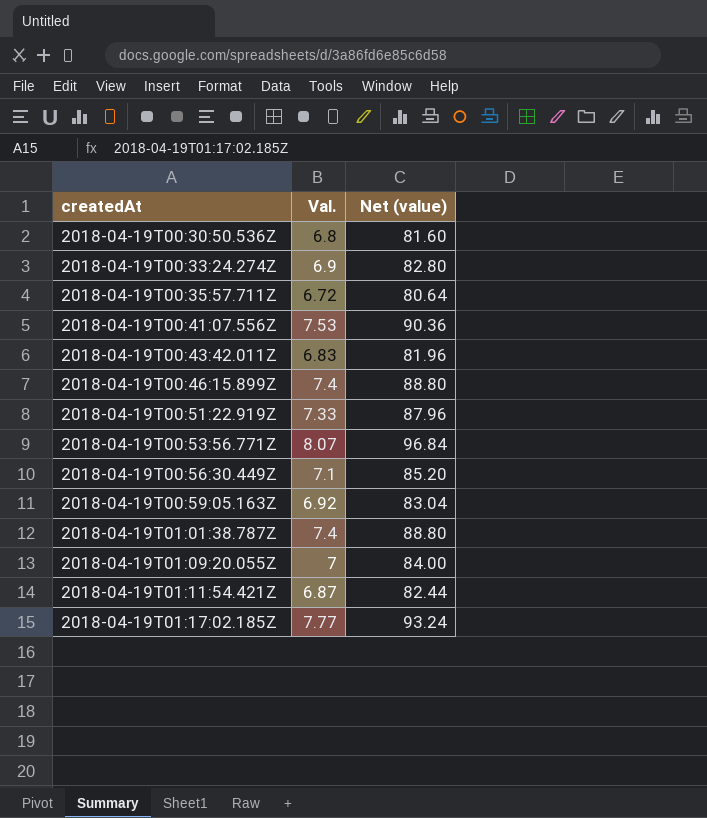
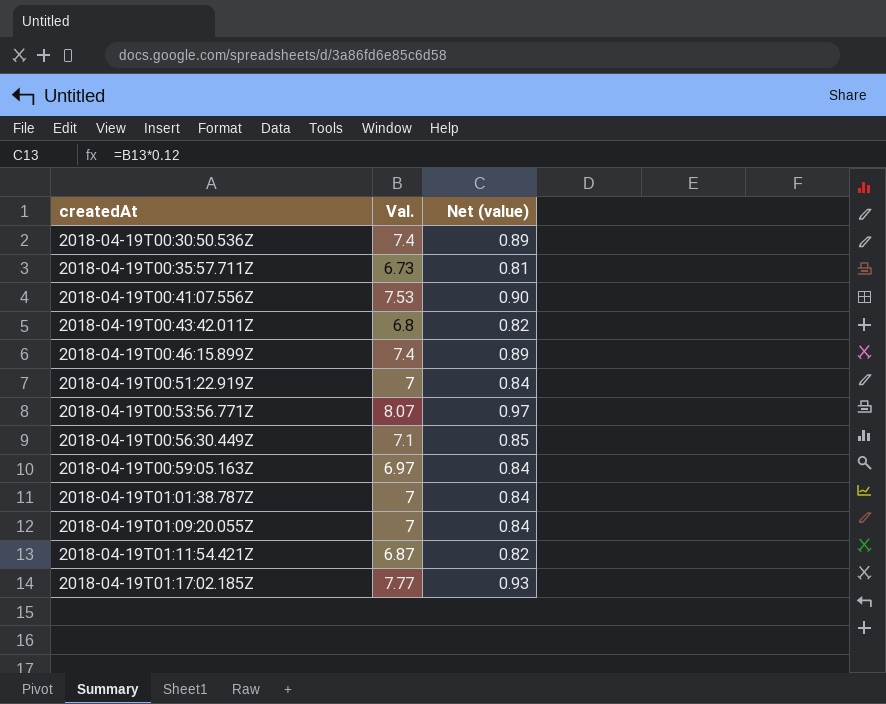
column Net (value) | formula: [Val.] * 12 -> [Val.] * 0.12
row 2018-04-19T00:33:24.274Z: 6.9 | 82.80 -> none
2018-04-19T00:30:50.536Z | Val.: 6.8 -> 7.4
2018-04-19T00:35:57.711Z | Val.: 6.72 -> 6.73
2018-04-19T00:43:42.011Z | Val.: 6.83 -> 6.8
2018-04-19T00:51:22.919Z | Val.: 7.33 -> 7
2018-04-19T00:59:05.163Z | Val.: 6.92 -> 6.97
2018-04-19T01:01:38.787Z | Val.: 7.4 -> 7

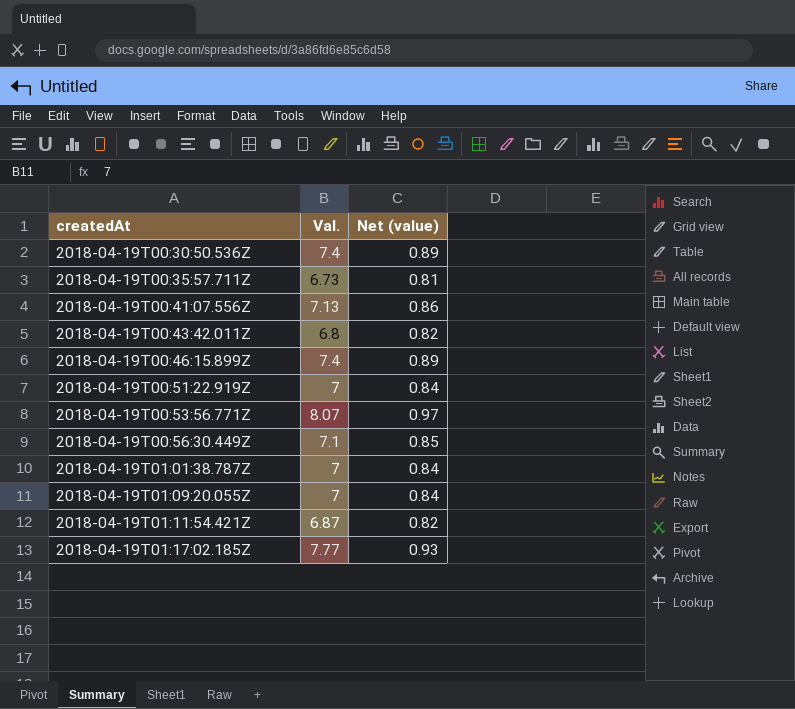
row 2018-04-19T00:59:05.163Z: 6.97 | 0.84 -> none
2018-04-19T00:41:07.556Z | Val.: 7.53 -> 7.13
2018-04-19T00:41:07.556Z | Net (value): 0.90 -> 0.86

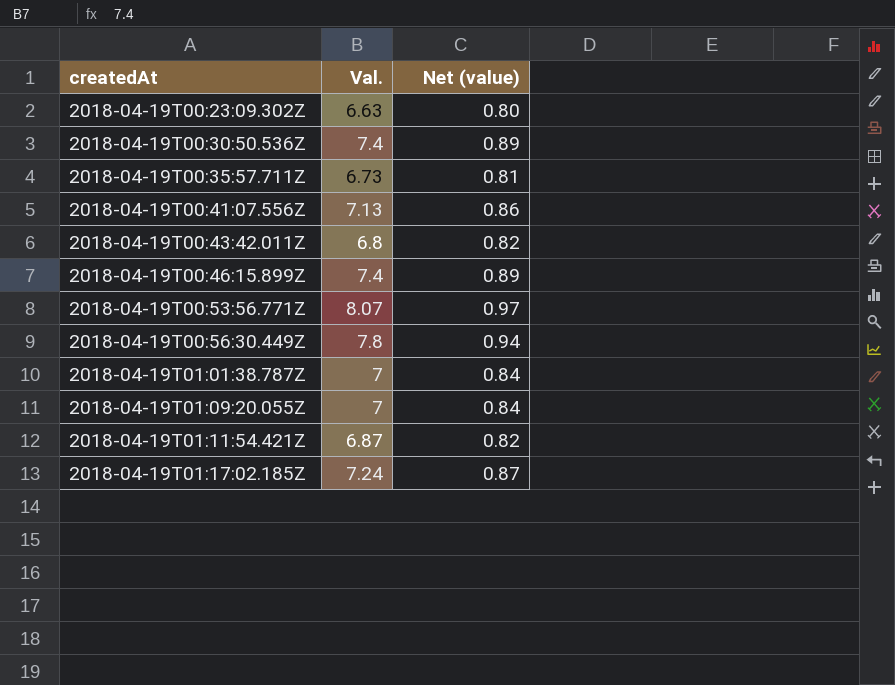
row 2018-04-19T00:51:22.919Z: 7 | 0.84 -> none
row 2018-04-19T00:23:09.302Z: none -> 6.63 | 0.80
2018-04-19T00:56:30.449Z | Val.: 7.1 -> 7.8
2018-04-19T00:56:30.449Z | Net (value): 0.85 -> 0.94
2018-04-19T01:17:02.185Z | Val.: 7.77 -> 7.24
2018-04-19T01:17:02.185Z | Net (value): 0.93 -> 0.87

